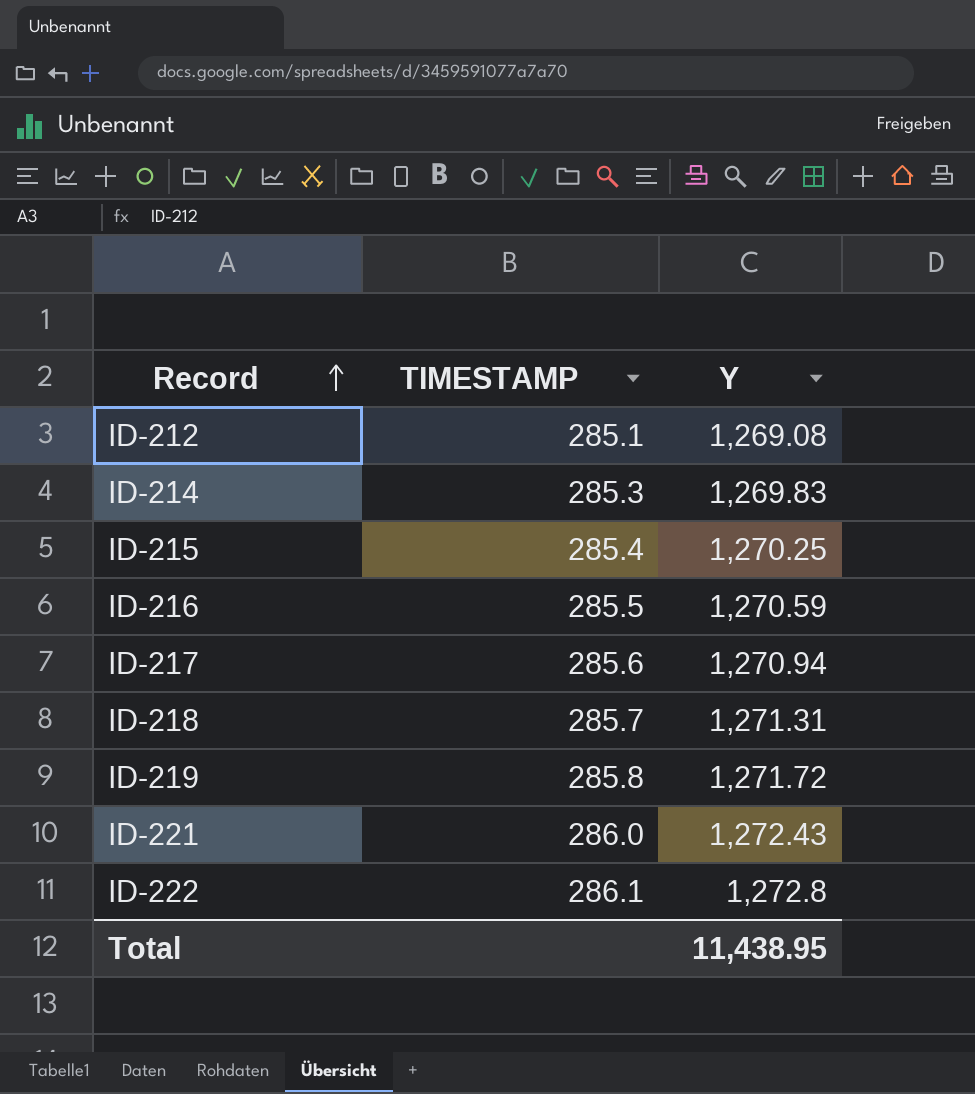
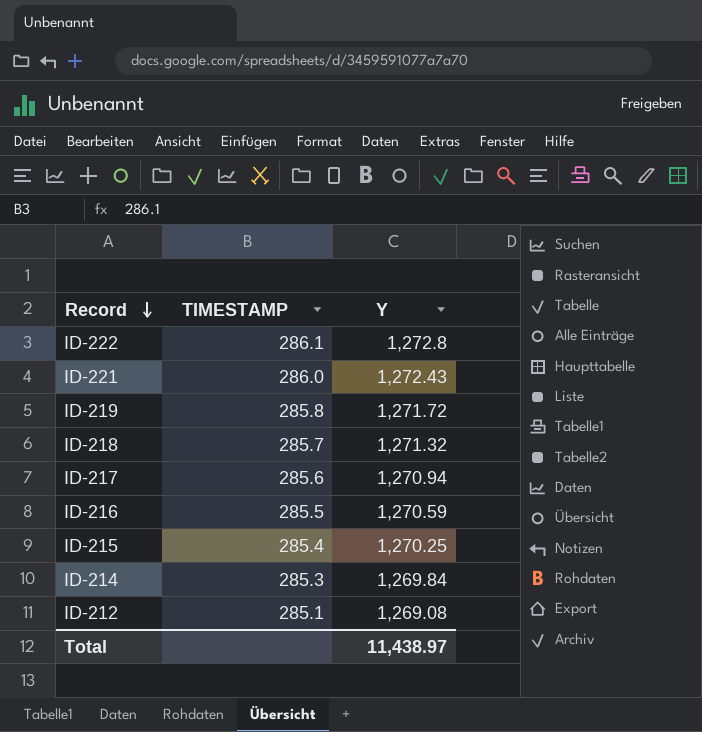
row order: Record ascending -> Record descending
ID-218 | Y: 1,271.31 -> 1,271.32
ID-214 | Y: 1,269.83 -> 1,269.84
Total | Y: 11,438.95 -> 11,438.97

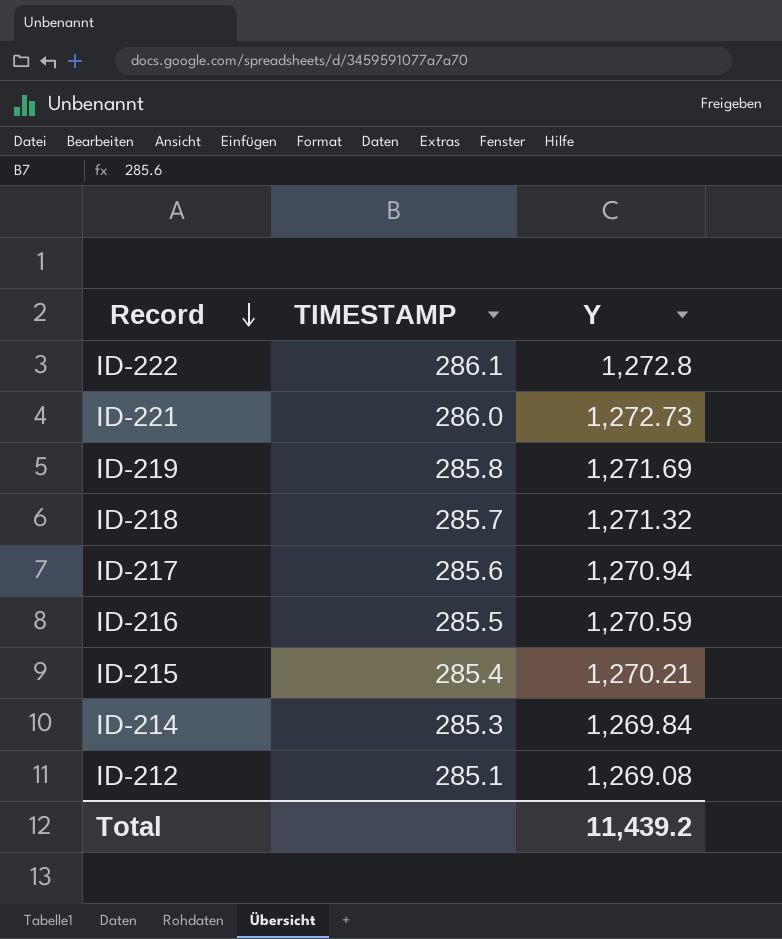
ID-221 | Y: 1,272.43 -> 1,272.73
ID-219 | Y: 1,271.72 -> 1,271.69
ID-215 | Y: 1,270.25 -> 1,270.21
Total | Y: 11,438.97 -> 11,439.2

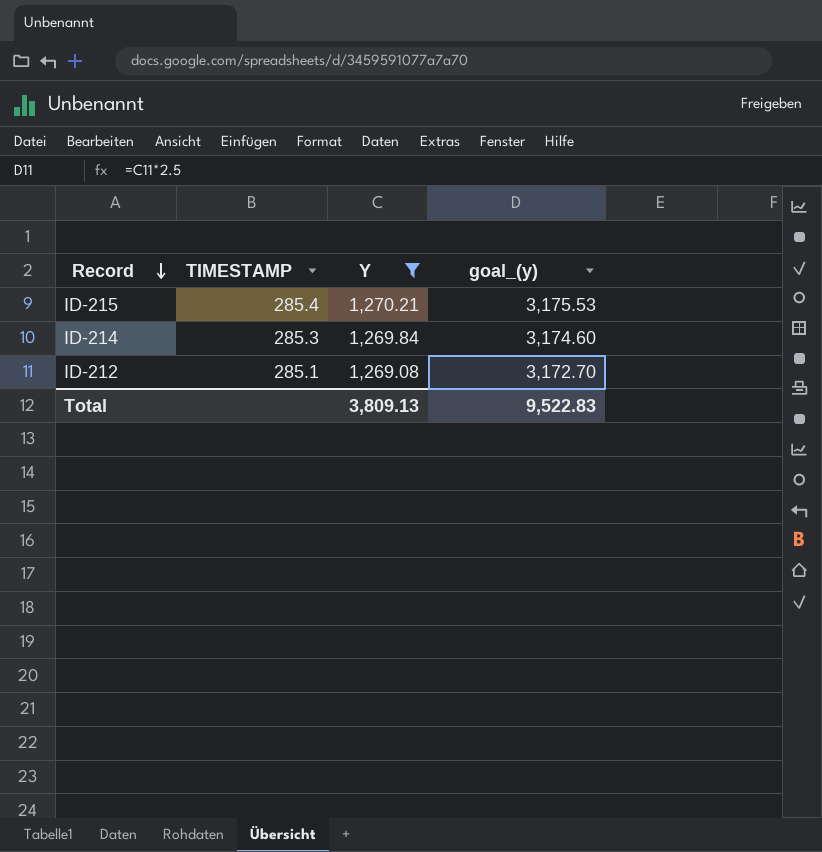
filter: none -> Y <= 1,270.21
column goal_(y) | formula: none -> [Y] * 2.5
Total | Y: 11,439.2 -> 3,809.13

